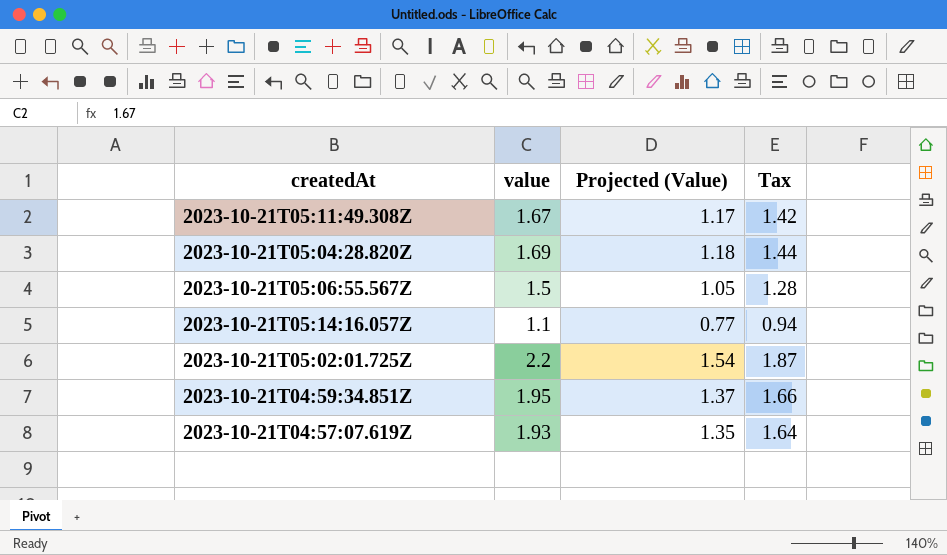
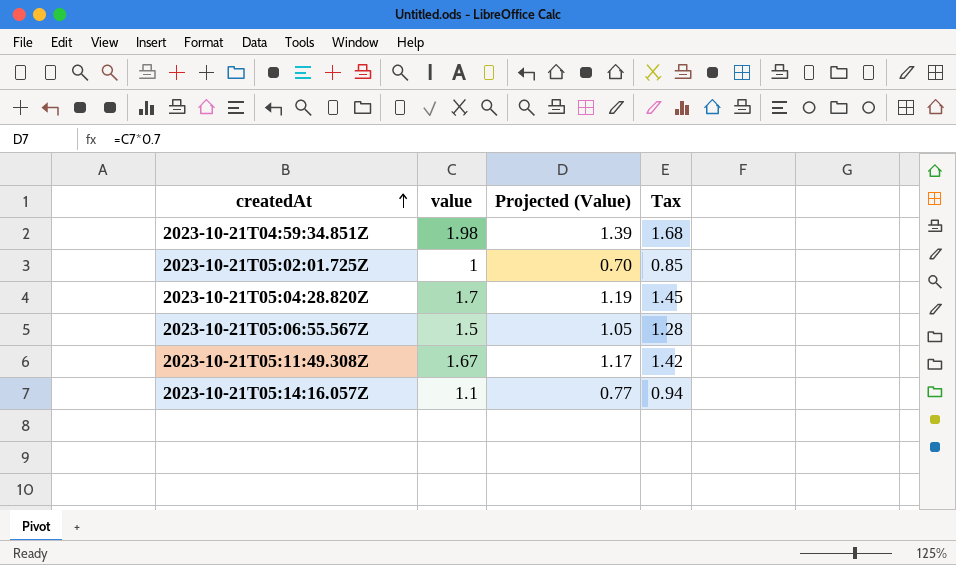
row order: none -> createdAt ascending
row 2023-10-21T04:57:07.619Z: 1.93 | 1.35 | 1.64 -> none
2023-10-21T04:59:34.851Z | value: 1.95 -> 1.98
2023-10-21T04:59:34.851Z | Projected (Value): 1.37 -> 1.39
2023-10-21T04:59:34.851Z | Tax: 1.66 -> 1.68
2023-10-21T05:02:01.725Z | value: 2.2 -> 1
2023-10-21T05:02:01.725Z | Projected (Value): 1.54 -> 0.70
2023-10-21T05:02:01.725Z | Tax: 1.87 -> 0.85
2023-10-21T05:04:28.820Z | value: 1.69 -> 1.7
2023-10-21T05:04:28.820Z | Projected (Value): 1.18 -> 1.19
2023-10-21T05:04:28.820Z | Tax: 1.44 -> 1.45

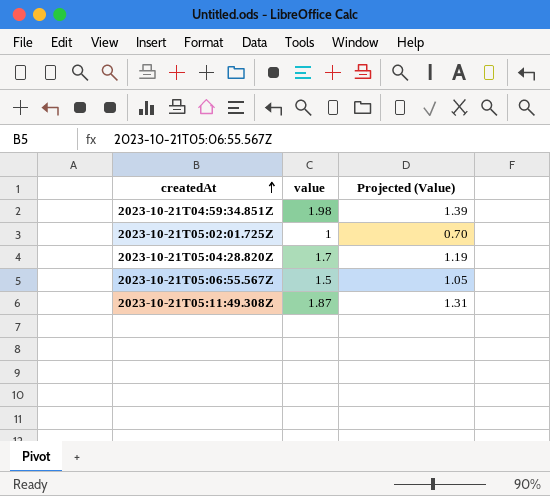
column Tax | formula: [value] * 0.85 -> none
row 2023-10-21T05:14:16.057Z: 1.1 | 0.77 | 0.94 -> none
2023-10-21T05:11:49.308Z | value: 1.67 -> 1.87
2023-10-21T05:11:49.308Z | Projected (Value): 1.17 -> 1.31

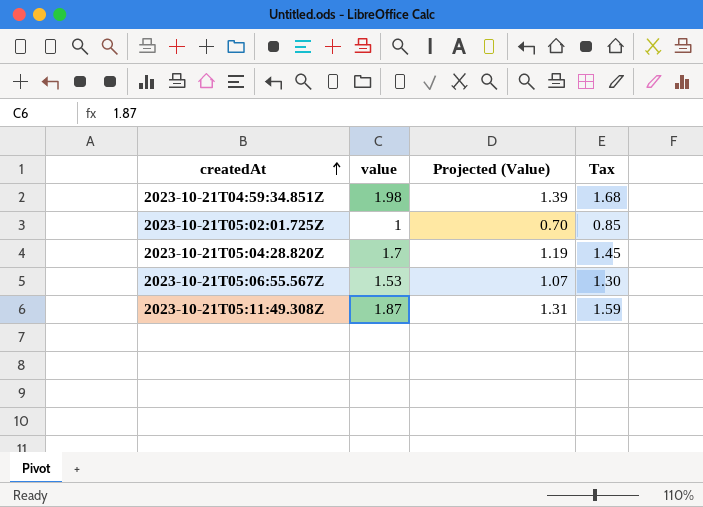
column Tax | formula: none -> [value] * 0.85
2023-10-21T05:06:55.567Z | value: 1.5 -> 1.53
2023-10-21T05:06:55.567Z | Projected (Value): 1.05 -> 1.07

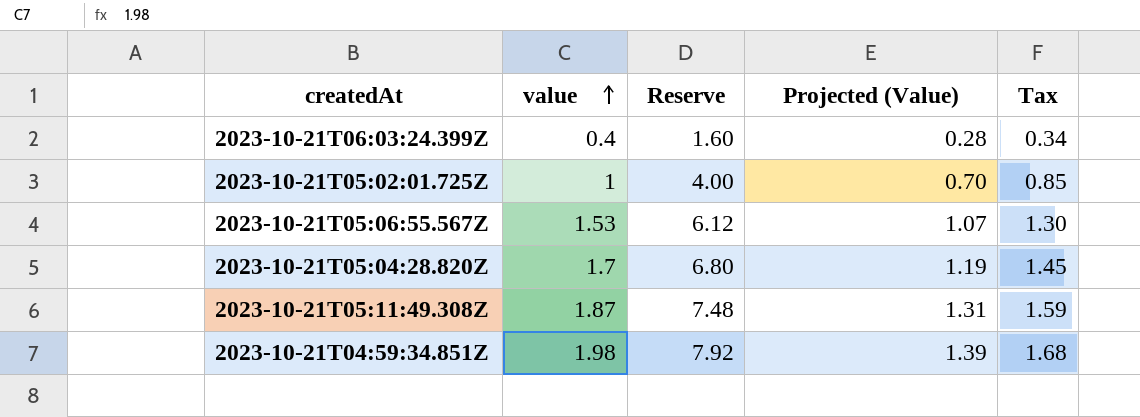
row order: createdAt ascending -> value ascending
column Reserve | formula: none -> [value] * 4
row 2023-10-21T06:03:24.399Z: none -> 0.4 | 1.60 | 0.28 | 0.34

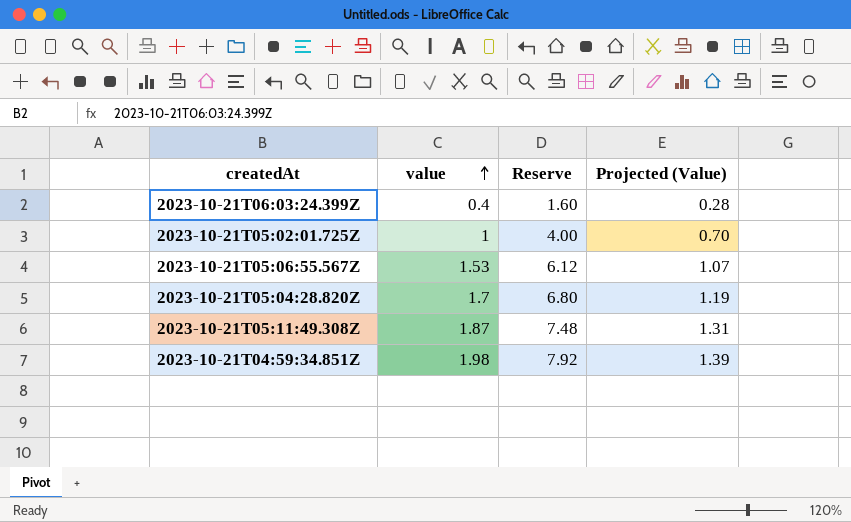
column Tax | formula: [value] * 0.85 -> none

